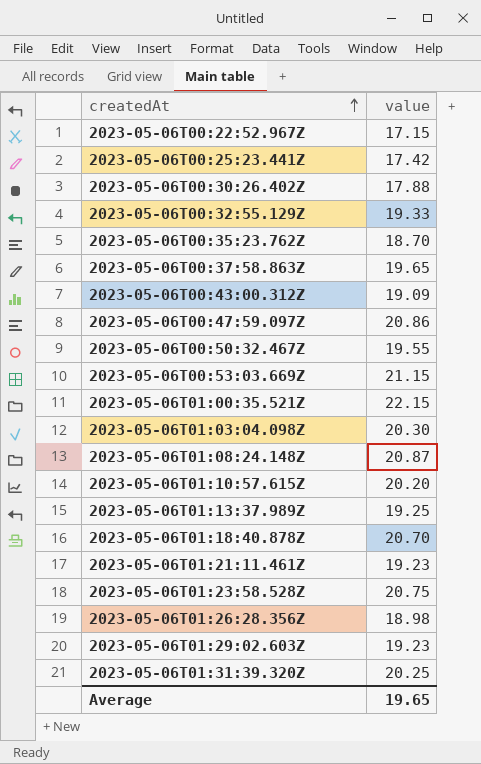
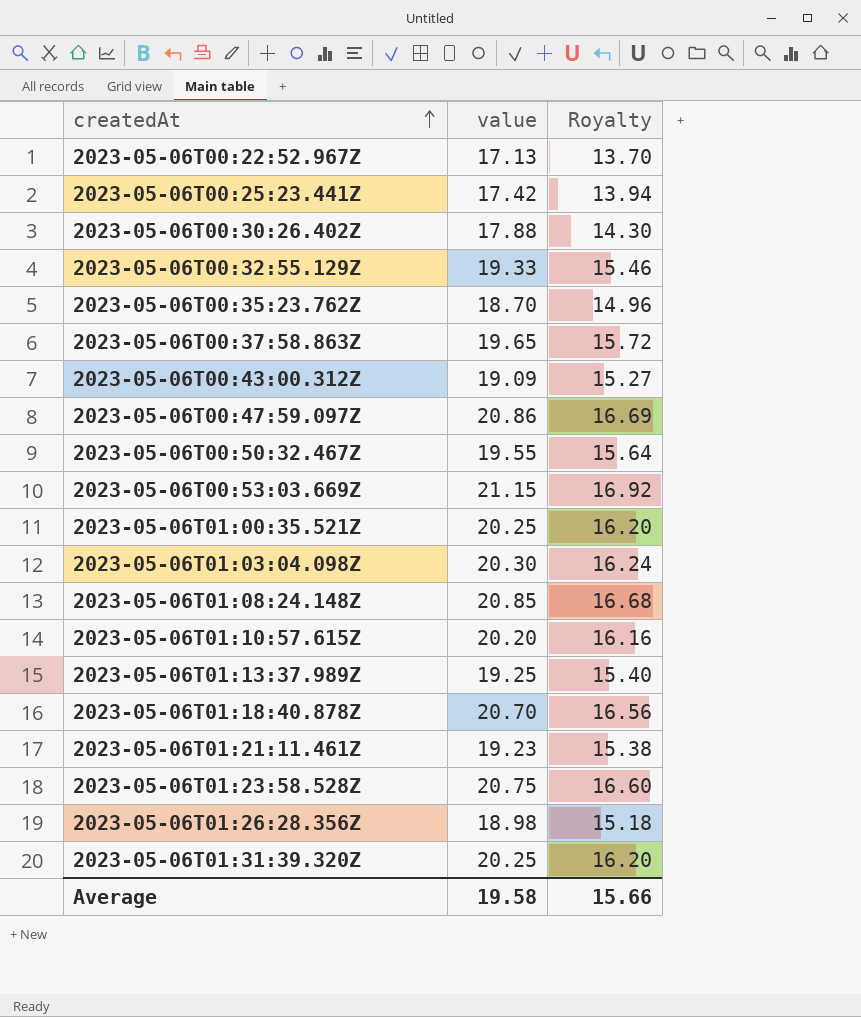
column Royalty | formula: none -> [value] * 0.8
row 2023-05-06T01:29:02.603Z: 19.23 -> none
2023-05-06T00:22:52.967Z | value: 17.15 -> 17.13
2023-05-06T01:00:35.521Z | value: 22.15 -> 20.25
2023-05-06T01:08:24.148Z | value: 20.87 -> 20.85
Average | value: 19.65 -> 19.58

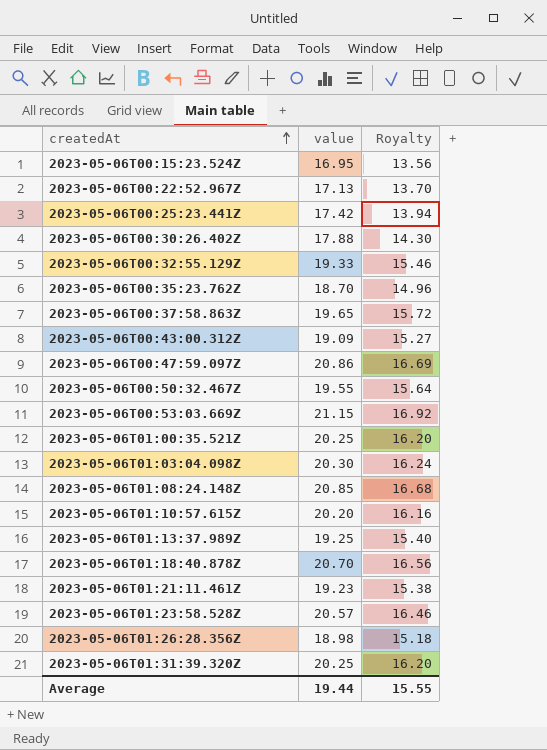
row 2023-05-06T00:15:23.524Z: none -> 16.95 | 13.56
2023-05-06T01:23:58.528Z | value: 20.75 -> 20.57
2023-05-06T01:23:58.528Z | Royalty: 16.60 -> 16.46
Average | value: 19.58 -> 19.44
Average | Royalty: 15.66 -> 15.55

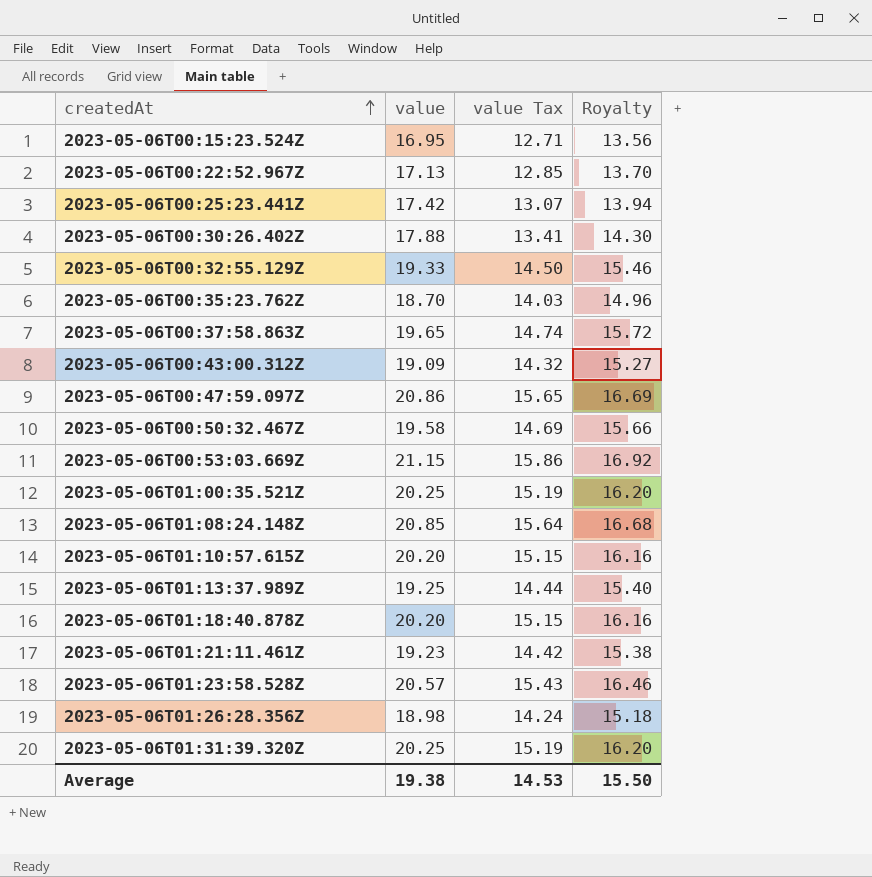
column value Tax | formula: none -> [value] * 0.75
row 2023-05-06T01:03:04.098Z: 20.30 | 16.24 -> none
2023-05-06T00:50:32.467Z | value: 19.55 -> 19.58
2023-05-06T00:50:32.467Z | Royalty: 15.64 -> 15.66
2023-05-06T01:18:40.878Z | value: 20.70 -> 20.20
2023-05-06T01:18:40.878Z | Royalty: 16.56 -> 16.16
Average | value: 19.44 -> 19.38
Average | Royalty: 15.55 -> 15.50

